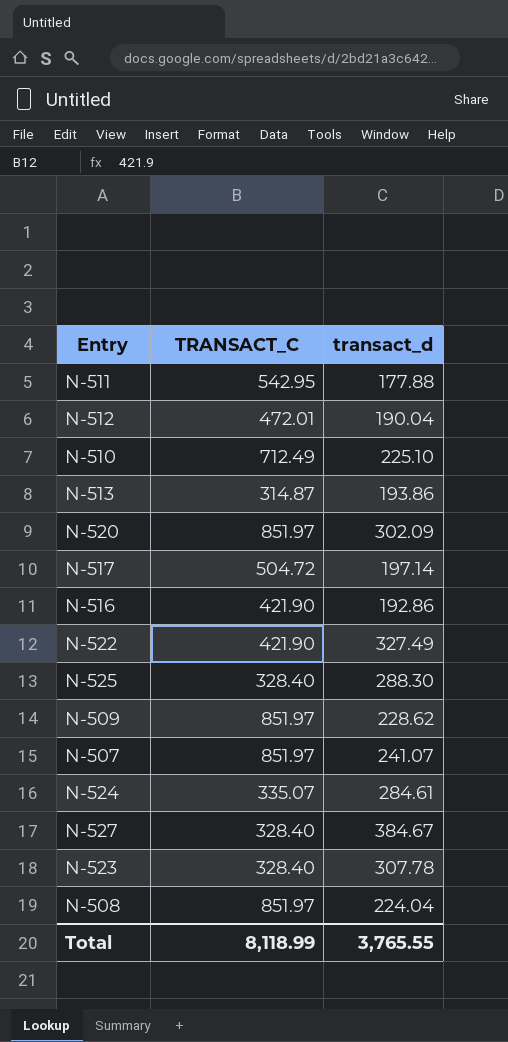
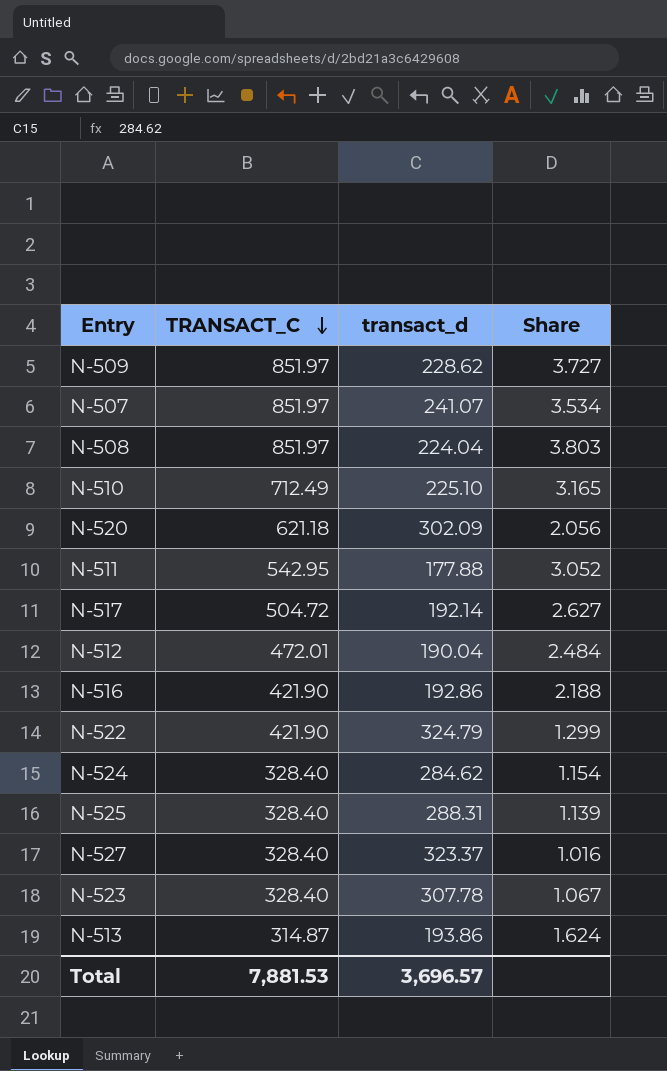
row order: none -> TRANSACT_C descending
column Share | formula: none -> [TRANSACT_C] / [transact_d]
N-520 | TRANSACT_C: 851.97 -> 621.18
N-517 | transact_d: 197.14 -> 192.14
N-522 | transact_d: 327.49 -> 324.79
N-524 | TRANSACT_C: 335.07 -> 328.40
N-524 | transact_d: 284.61 -> 284.62
N-525 | transact_d: 288.30 -> 288.31
N-527 | transact_d: 384.67 -> 323.37
Total | TRANSACT_C: 8,118.99 -> 7,881.53
Total | transact_d: 3,765.55 -> 3,696.57

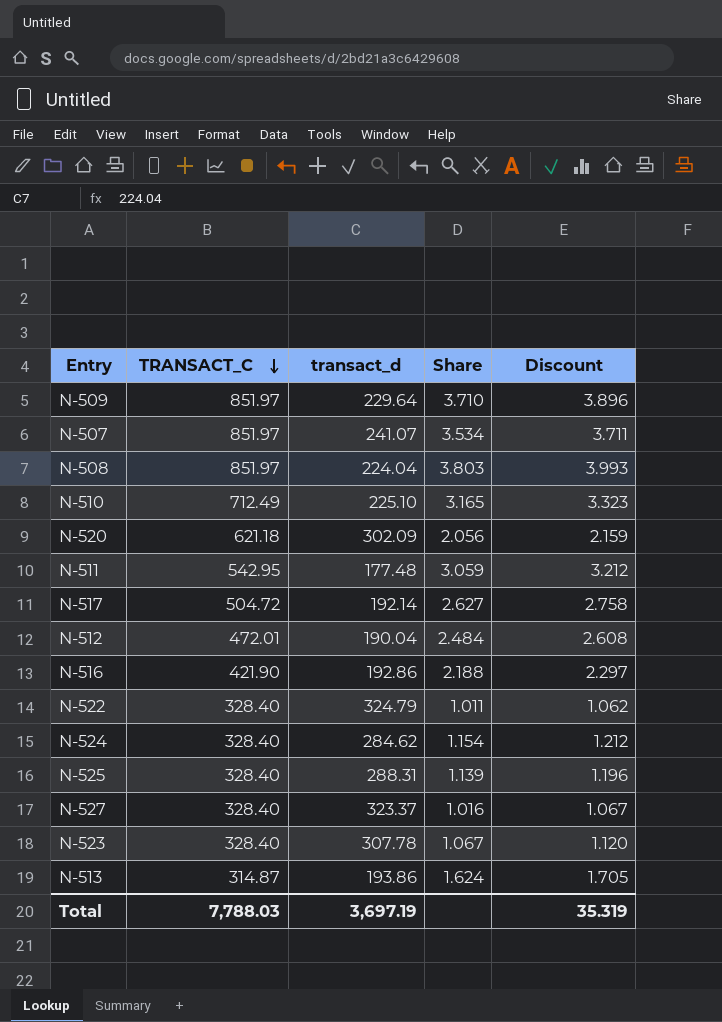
column Discount | formula: none -> [Share] * 1.05
N-509 | transact_d: 228.62 -> 229.64
N-509 | Share: 3.727 -> 3.710
N-511 | transact_d: 177.88 -> 177.48
N-511 | Share: 3.052 -> 3.059
N-522 | TRANSACT_C: 421.90 -> 328.40
N-522 | Share: 1.299 -> 1.011
Total | TRANSACT_C: 7,881.53 -> 7,788.03
Total | transact_d: 3,696.57 -> 3,697.19

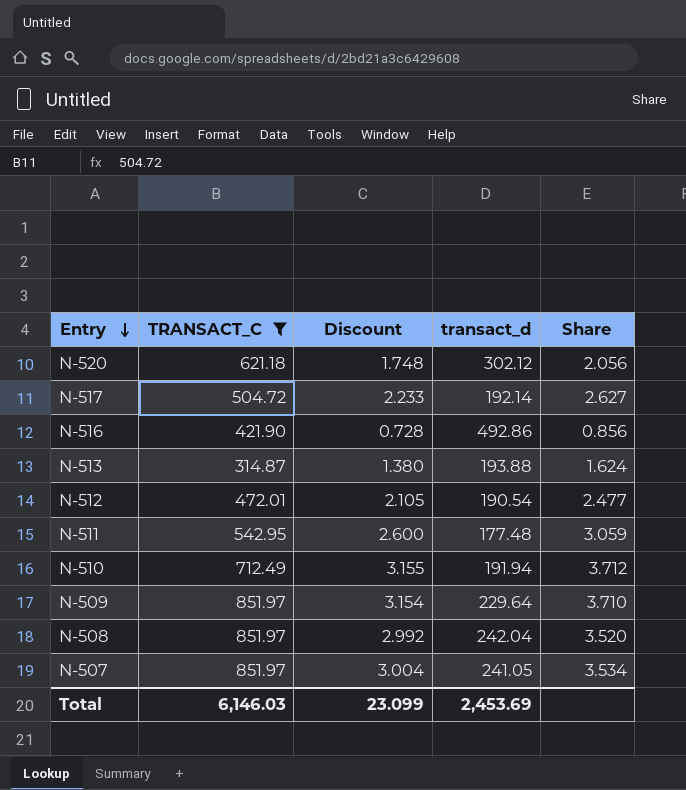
filter: none -> TRANSACT_C != 328.40
row order: TRANSACT_C descending -> Entry descending
column Discount | formula: [Share] * 1.05 -> [Share] * 0.85
column Discount | position: 5 -> 3
N-520 | transact_d: 302.09 -> 302.12
N-516 | transact_d: 192.86 -> 492.86
N-516 | Share: 2.188 -> 0.856
N-513 | transact_d: 193.86 -> 193.88
N-512 | transact_d: 190.04 -> 190.54
N-512 | Share: 2.484 -> 2.477
N-510 | transact_d: 225.10 -> 191.94
N-510 | Share: 3.165 -> 3.712
N-508 | transact_d: 224.04 -> 242.04
N-508 | Share: 3.803 -> 3.520
N-507 | transact_d: 241.07 -> 241.05
Total | TRANSACT_C: 7,788.03 -> 6,146.03
Total | Discount: 35.319 -> 23.099
Total | transact_d: 3,697.19 -> 2,453.69

